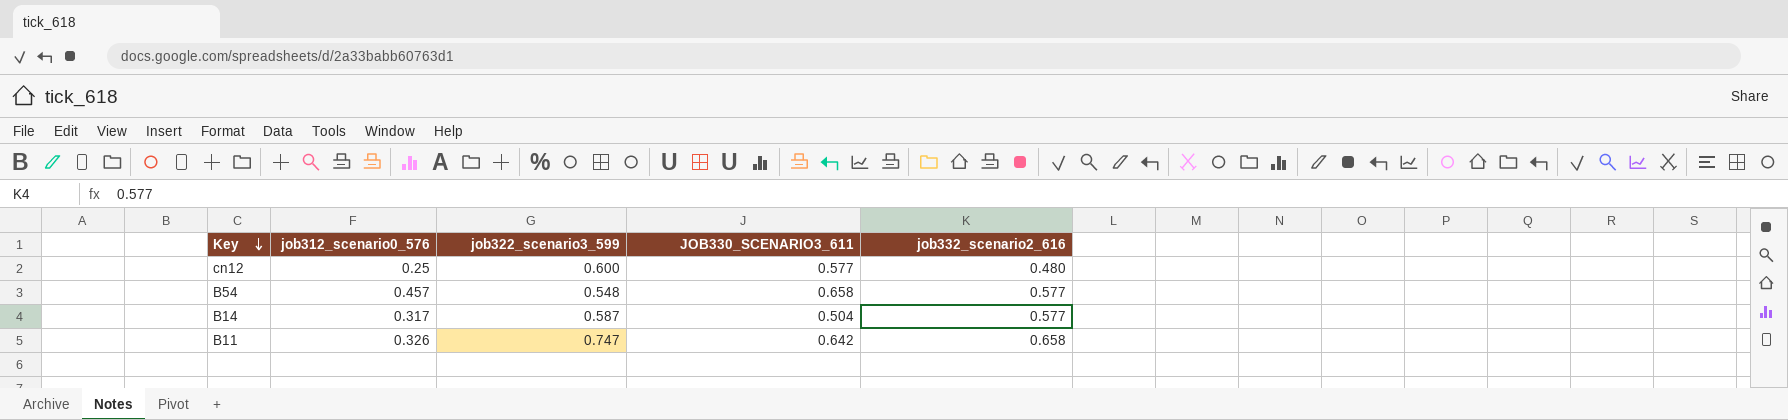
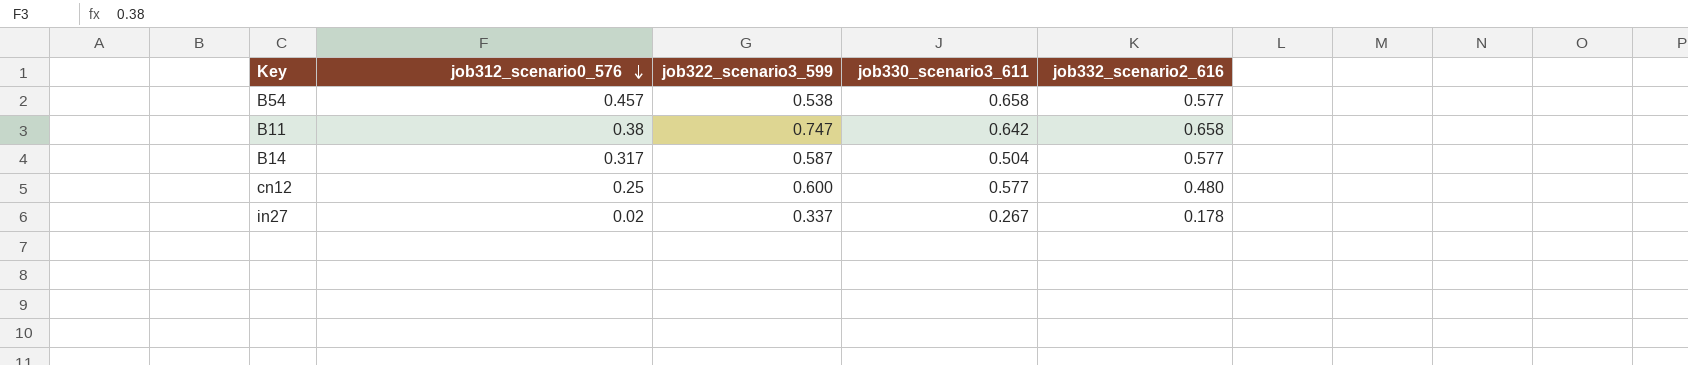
row order: Key descending -> job312_scenario0_576 descending
column name: JOB330_SCENARIO3_611 -> job330_scenario3_611
B54 | job322_scenario3_599: 0.548 -> 0.538
B11 | job312_scenario0_576: 0.326 -> 0.38
row in27: none -> 0.02 | 0.337 | 0.267 | 0.178

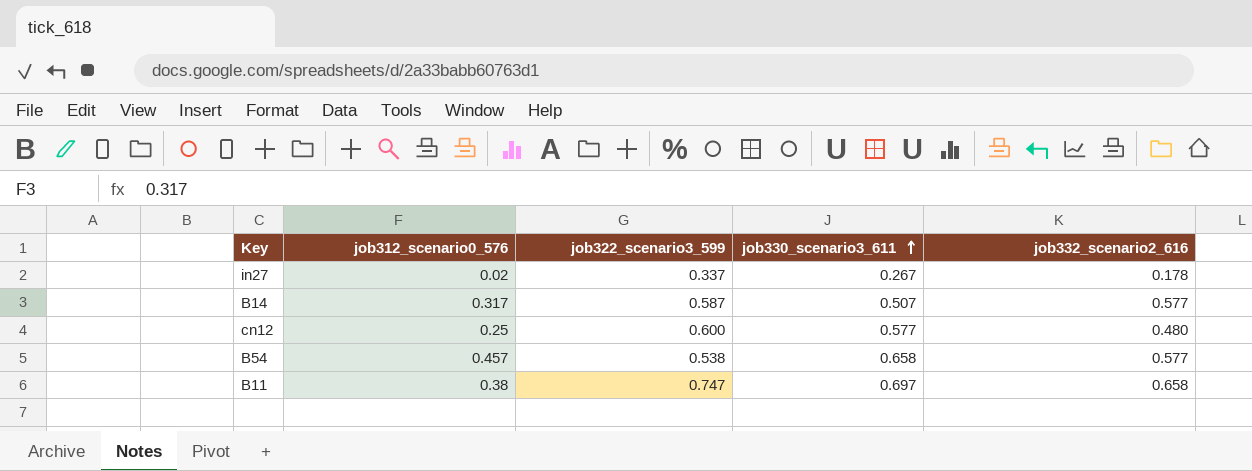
row order: job312_scenario0_576 descending -> job330_scenario3_611 ascending
B14 | job330_scenario3_611: 0.504 -> 0.507
B11 | job330_scenario3_611: 0.642 -> 0.697

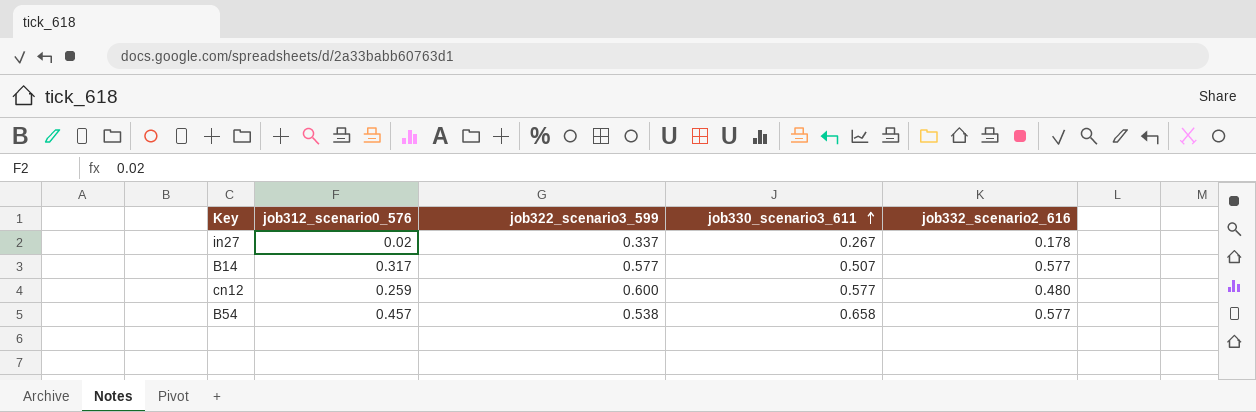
row B11: 0.38 | 0.747 | 0.697 | 0.658 -> none
B14 | job322_scenario3_599: 0.587 -> 0.577
cn12 | job312_scenario0_576: 0.25 -> 0.259

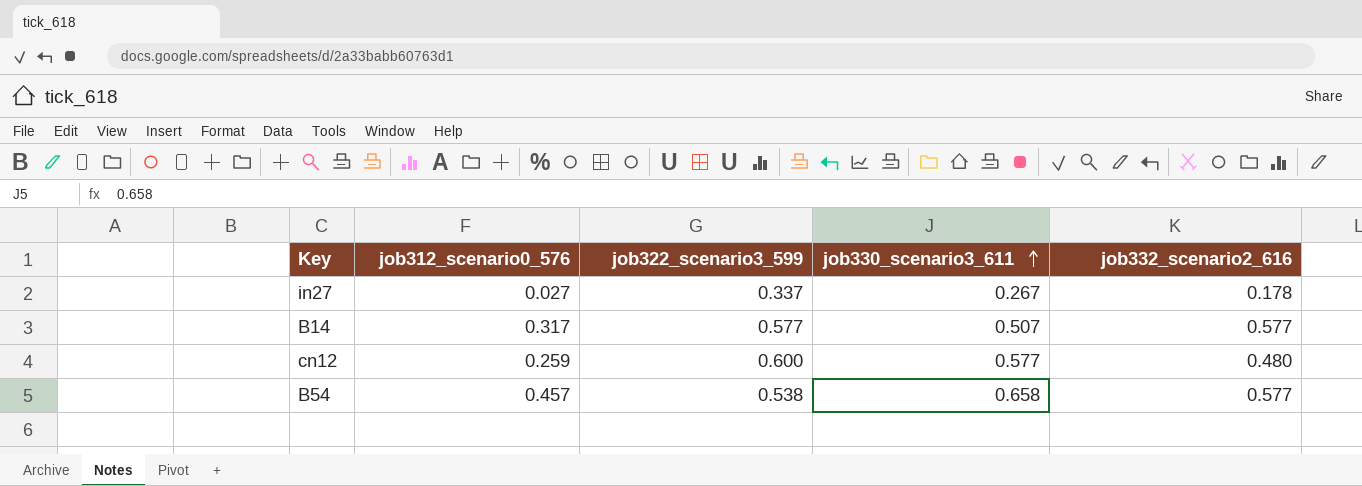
in27 | job312_scenario0_576: 0.02 -> 0.027

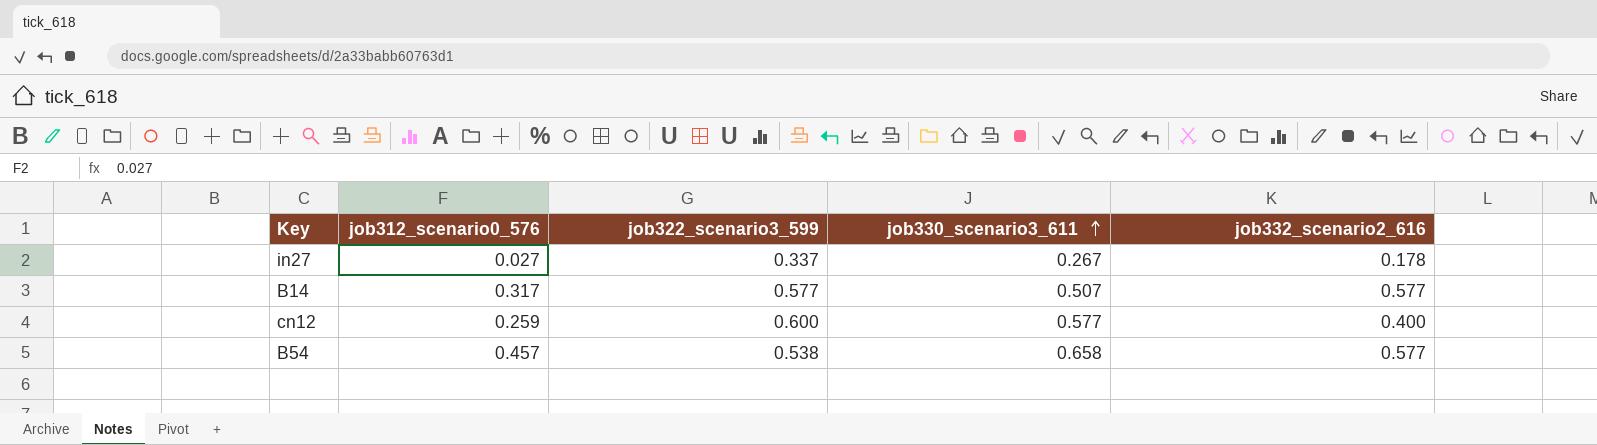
cn12 | job332_scenario2_616: 0.480 -> 0.400

